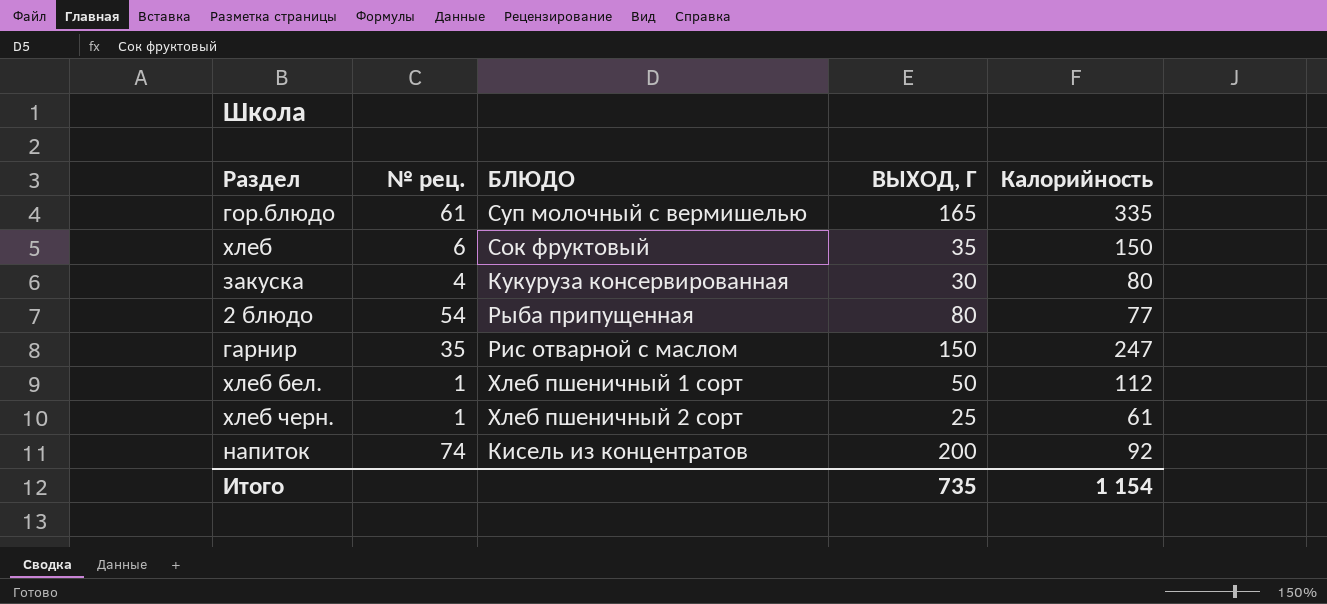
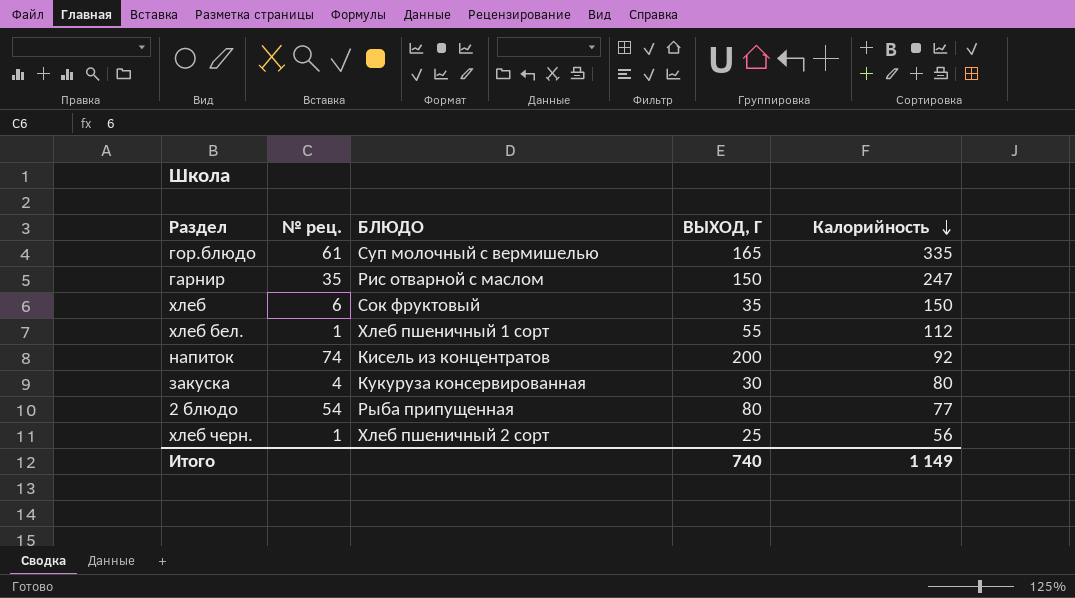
row order: none -> Калорийность descending
хлеб бел. | ВЫХОД, Г: 50 -> 55
хлеб черн. | Калорийность: 61 -> 56
Итого | ВЫХОД, Г: 735 -> 740
Итого | Калорийность: 1 154 -> 1 149

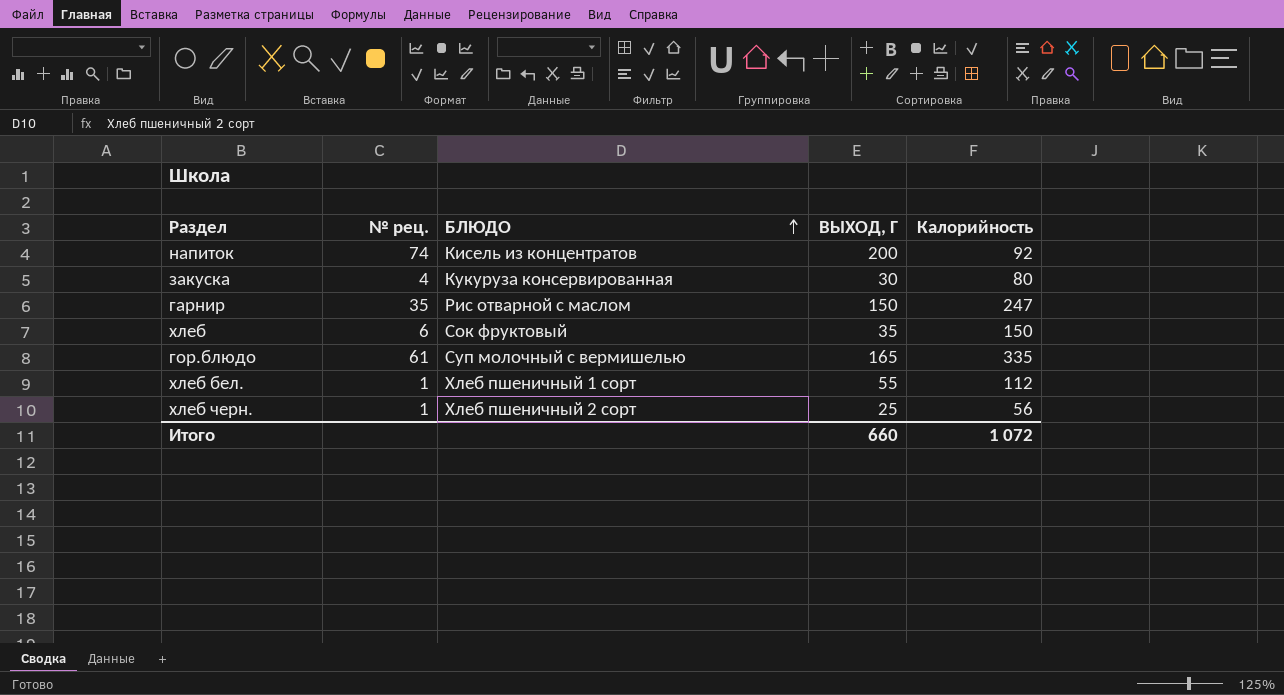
row order: Калорийность descending -> БЛЮДО ascending
row 2 блюдо: 54 | Рыба припущенная | 80 | 77 -> none
Итого | ВЫХОД, Г: 740 -> 660
Итого | Калорийность: 1 149 -> 1 072

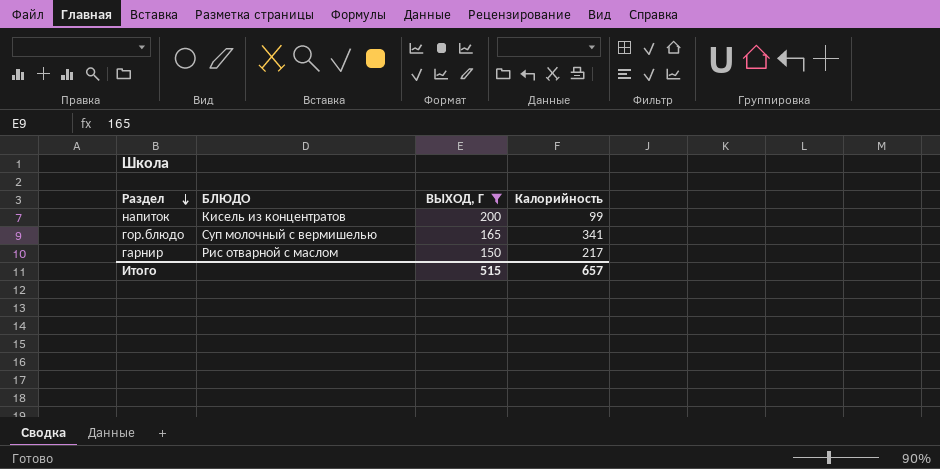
filter: none -> ВЫХОД, Г >= 150
row order: БЛЮДО ascending -> Раздел descending
column № рец. | position: 2 -> none
напиток | Калорийность: 92 -> 99
гор.блюдо | Калорийность: 335 -> 341
гарнир | Калорийность: 247 -> 217
Итого | ВЫХОД, Г: 660 -> 515
Итого | Калорийность: 1 072 -> 657

